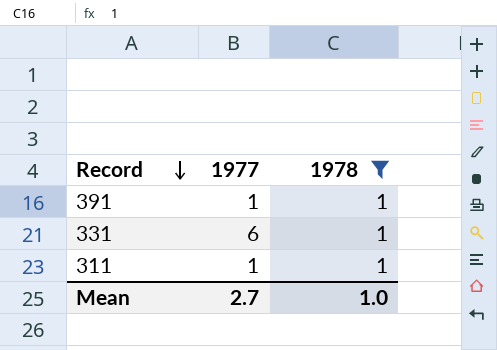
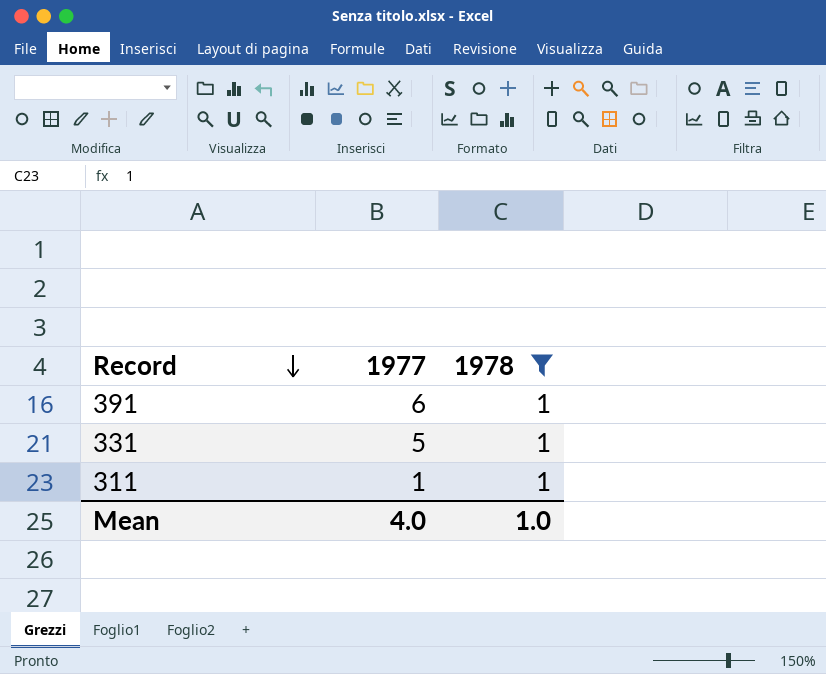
391 | 1977: 1 -> 6
331 | 1977: 6 -> 5
Mean | 1977: 2.7 -> 4.0

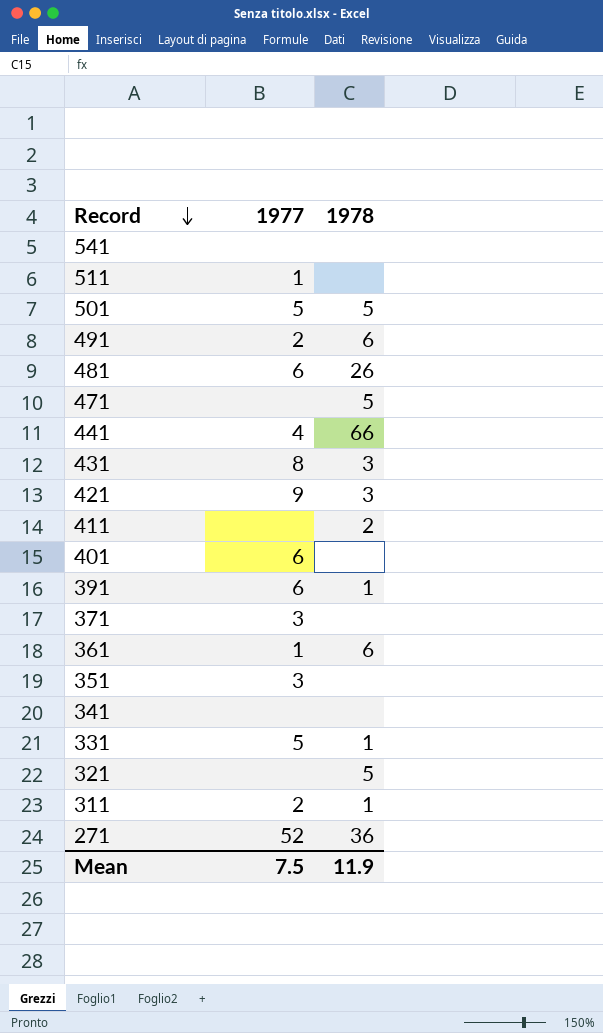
filter: 1978 = 1 -> none
311 | 1977: 1 -> 2
Mean | 1977: 4.0 -> 7.5
Mean | 1978: 1.0 -> 11.9

